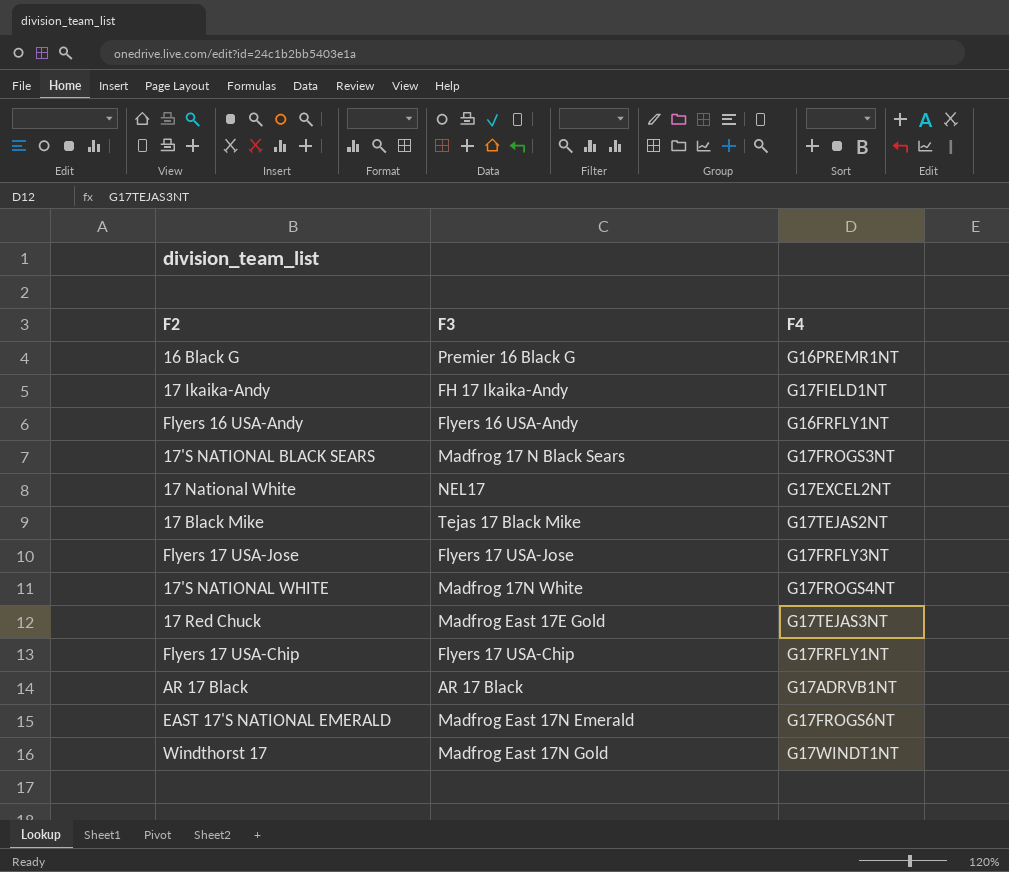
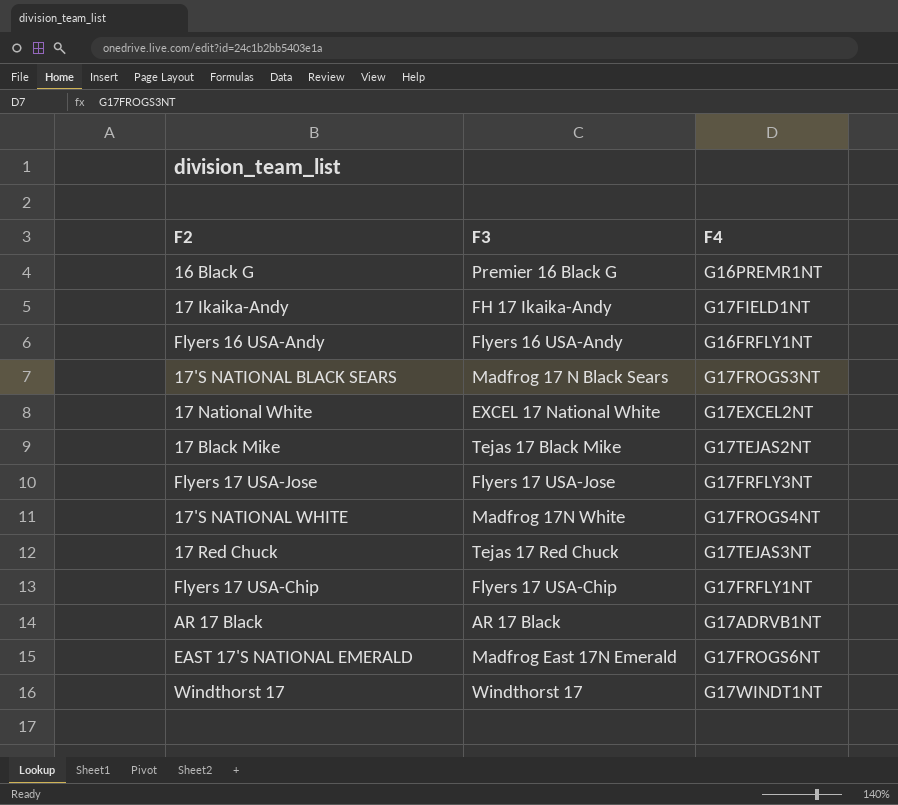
17 National White | F3: NEL17 -> EXCEL 17 National White
17 Red Chuck | F3: Madfrog East 17E Gold -> Tejas 17 Red Chuck
Windthorst 17 | F3: Madfrog East 17N Gold -> Windthorst 17

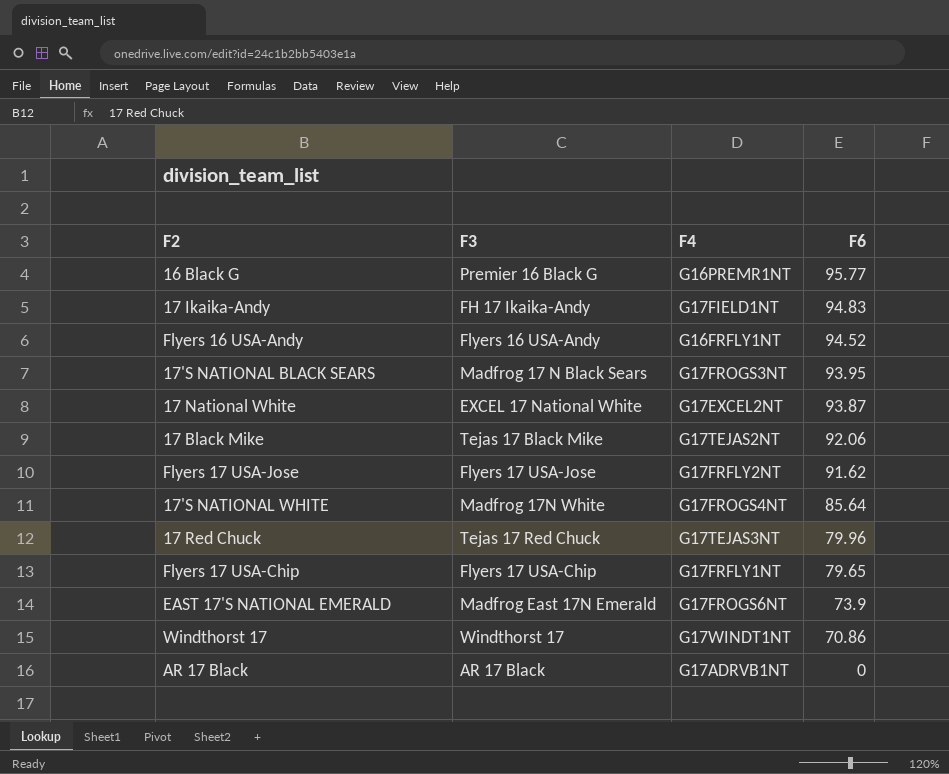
row order: none -> F6 descending
column F6 | position: none -> 4
Flyers 17 USA-Jose | F4: G17FRFLY3NT -> G17FRFLY2NT

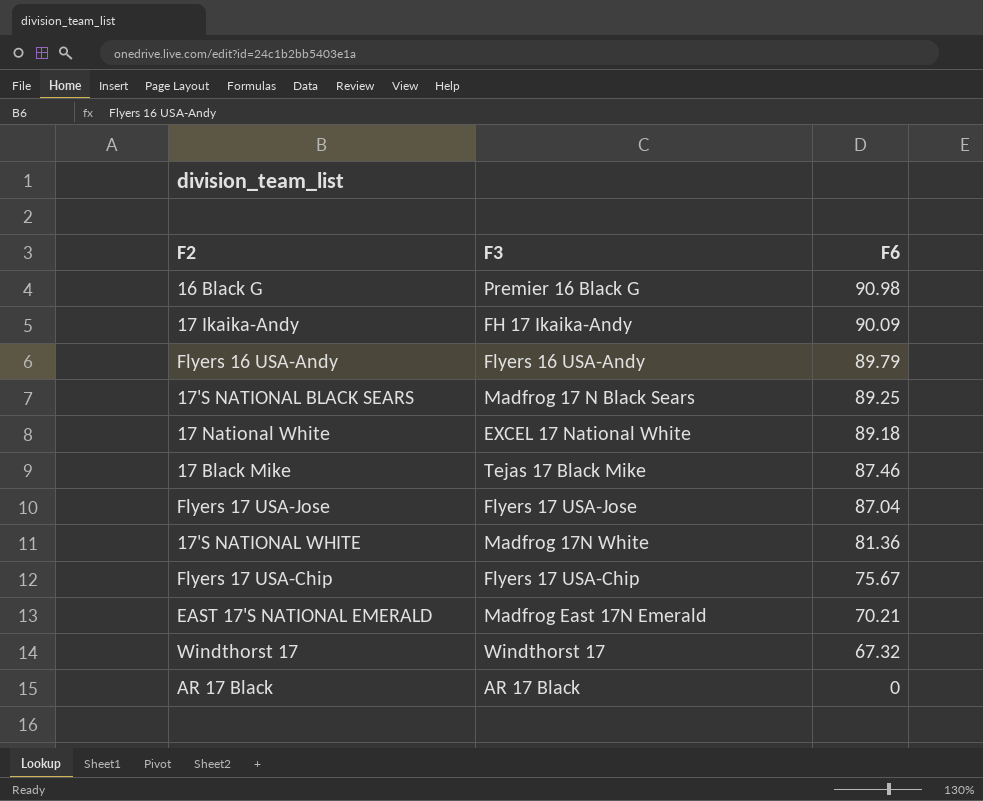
column F4 | position: 3 -> none
row 17 Red Chuck: Tejas 17 Red Chuck | G17TEJAS3NT | 79.96 -> none
16 Black G | F6: 95.77 -> 90.98
17 Ikaika-Andy | F6: 94.83 -> 90.09
Flyers 16 USA-Andy | F6: 94.52 -> 89.79
17'S NATIONAL BLACK SEARS | F6: 93.95 -> 89.25
17 National White | F6: 93.87 -> 89.18
17 Black Mike | F6: 92.06 -> 87.46
Flyers 17 USA-Jose | F6: 91.62 -> 87.04
17'S NATIONAL WHITE | F6: 85.64 -> 81.36
Flyers 17 USA-Chip | F6: 79.65 -> 75.67
EAST 17'S NATIONAL EMERALD | F6: 73.9 -> 70.21
Windthorst 17 | F6: 70.86 -> 67.32

